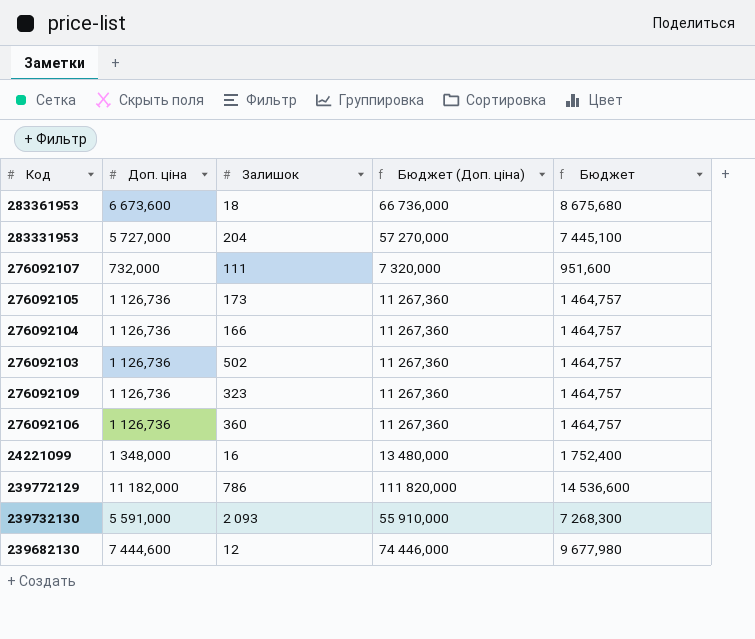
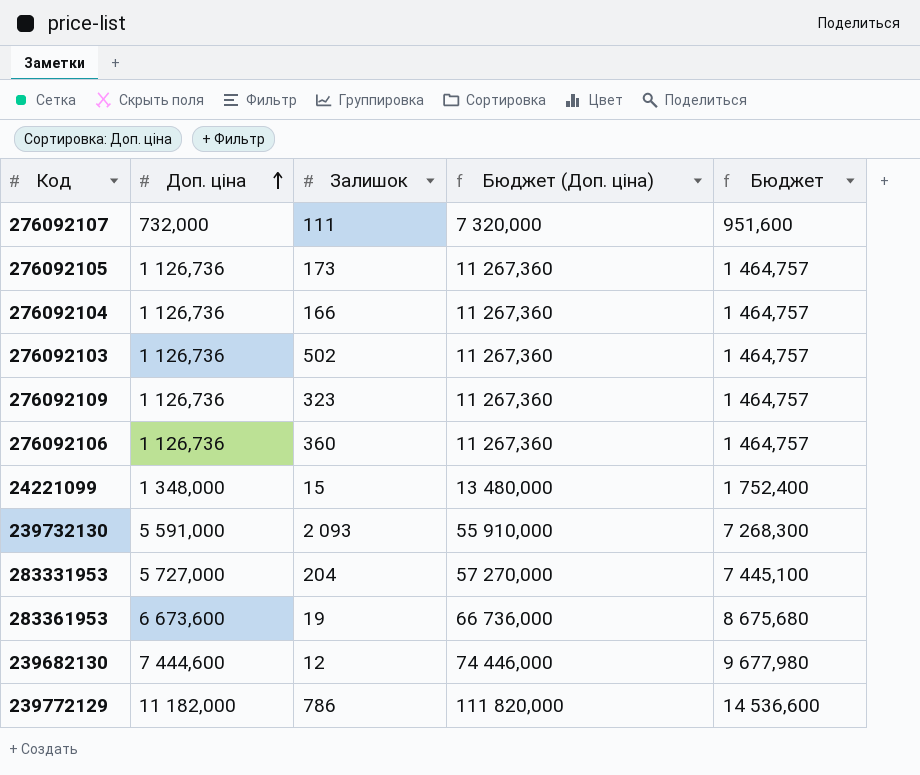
row order: none -> Доп. ціна ascending
24221099 | Залишок: 16 -> 15
283361953 | Залишок: 18 -> 19

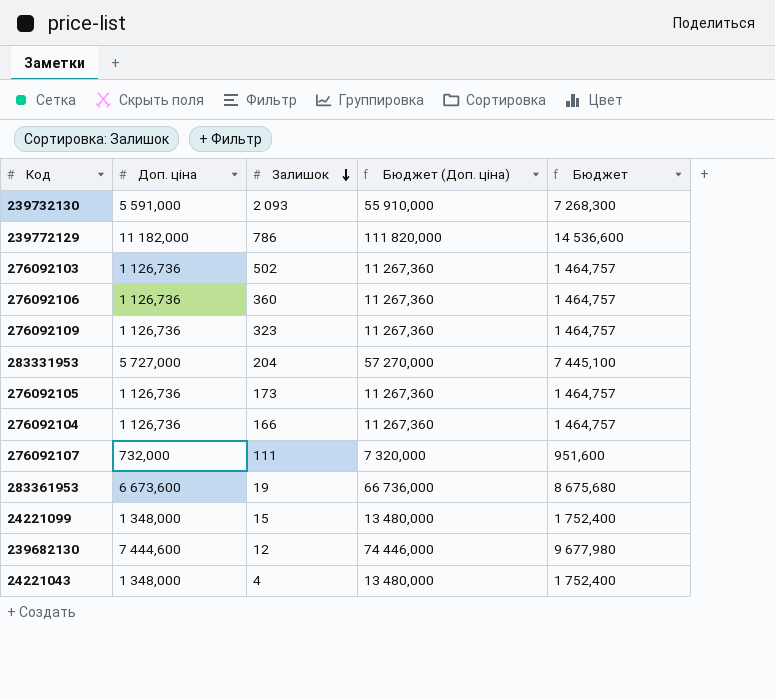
row order: Доп. ціна ascending -> Залишок descending
row 24221043: none -> 1 348,000 | 4 | 13 480,000 | 1 752,400

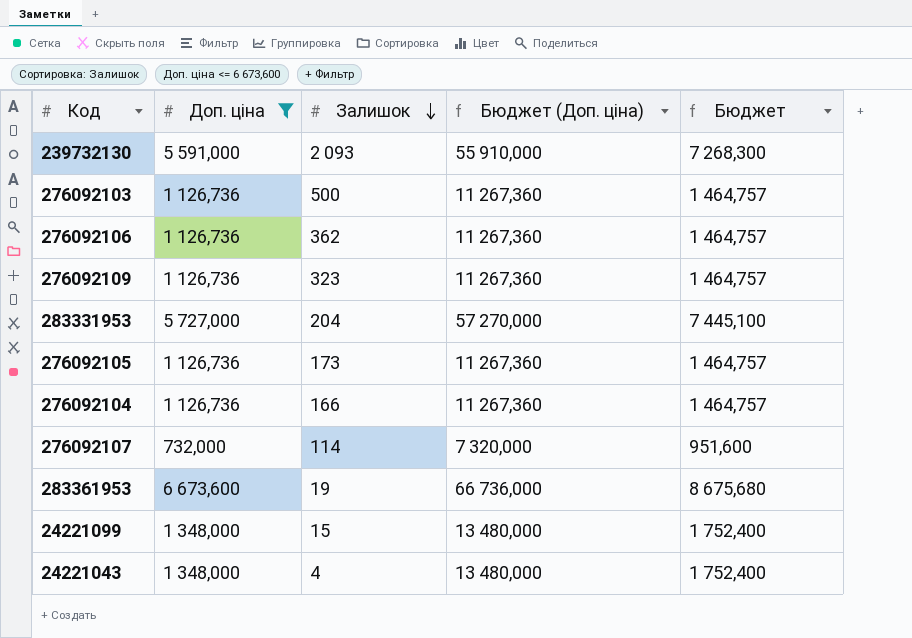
filter: none -> Доп. ціна <= 6 673,600
276092103 | Залишок: 502 -> 500
276092106 | Залишок: 360 -> 362
276092107 | Залишок: 111 -> 114

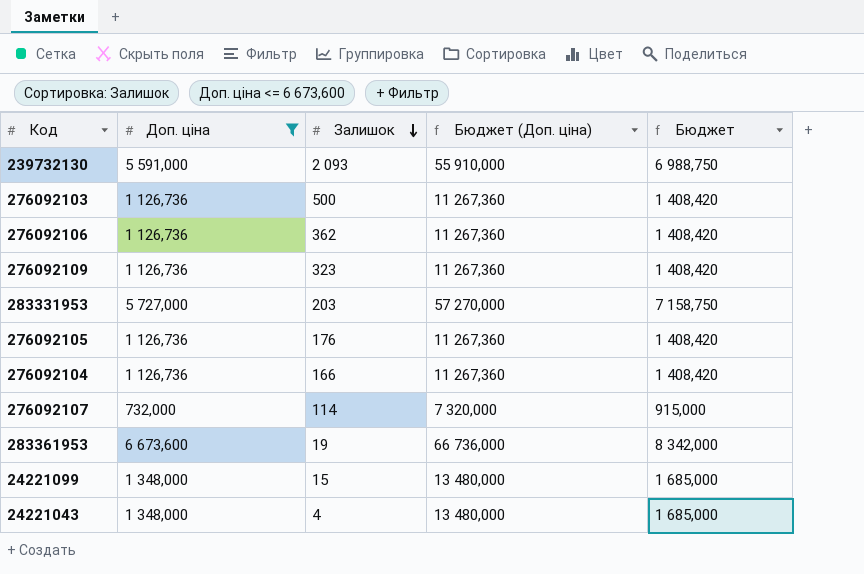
column Бюджет | formula: [Доп. ціна] * 1,3 -> [Доп. ціна] * 1,25
283331953 | Залишок: 204 -> 203
276092105 | Залишок: 173 -> 176

